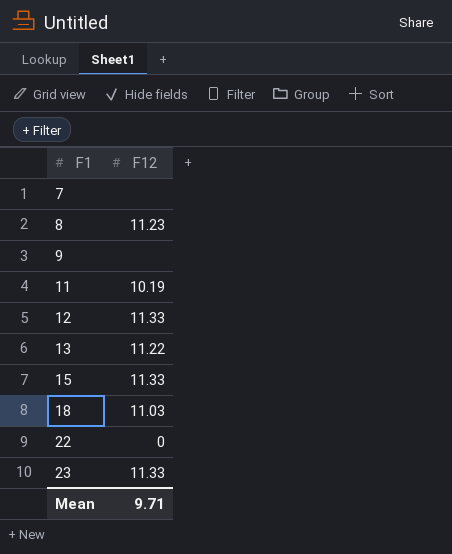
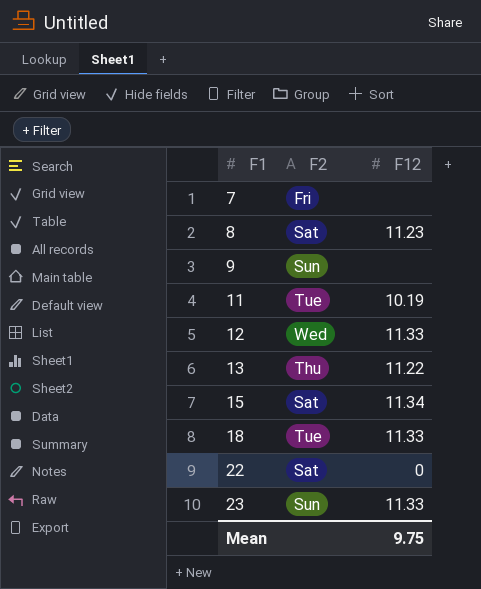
column F2 | position: none -> 2
15 | F12: 11.33 -> 11.34
18 | F12: 11.03 -> 11.33
Mean | F12: 9.71 -> 9.75

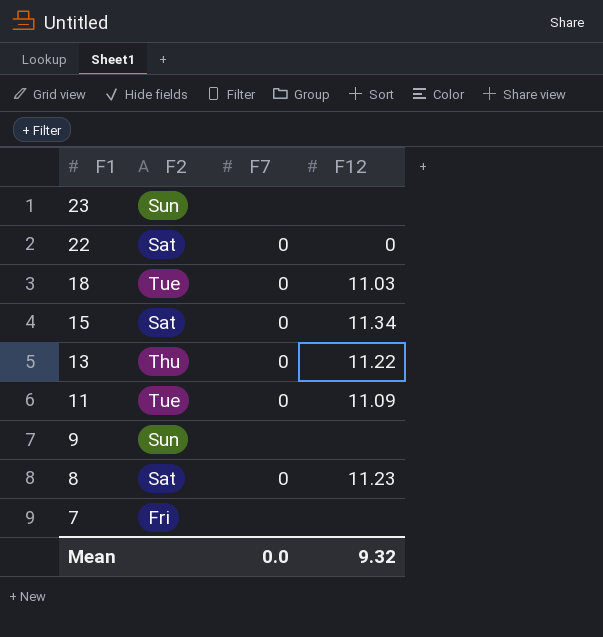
row order: F1 ascending -> F1 descending
column F7 | position: none -> 3
row 12: Wed | 11.33 -> none
23 | F12: 11.33 -> none
18 | F12: 11.33 -> 11.03
11 | F12: 10.19 -> 11.09
Mean | F12: 9.75 -> 9.32

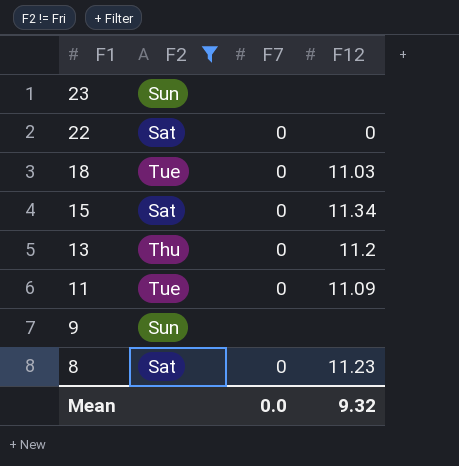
filter: none -> F2 != Fri
13 | F12: 11.22 -> 11.2

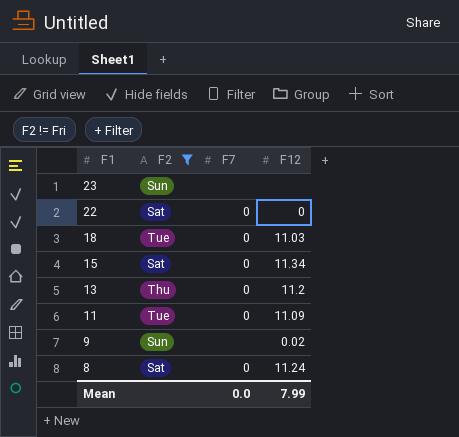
9 | F12: none -> 0.02
8 | F12: 11.23 -> 11.24
Mean | F12: 9.32 -> 7.99

